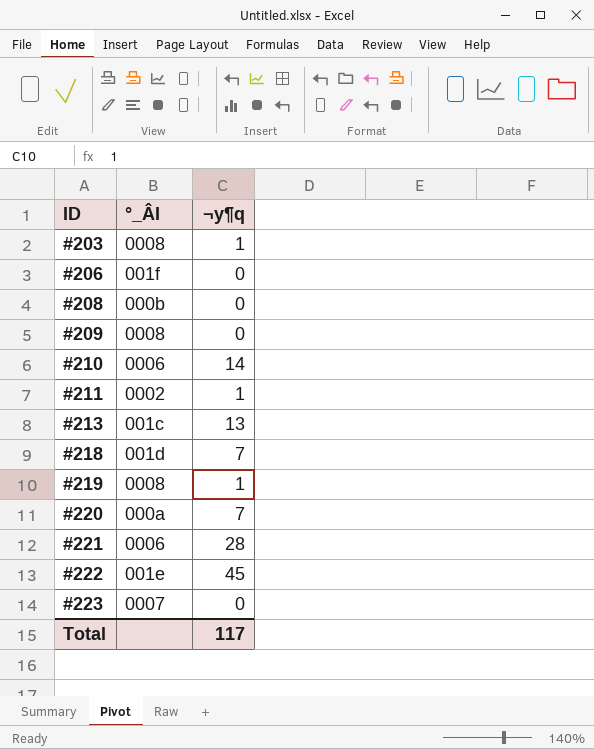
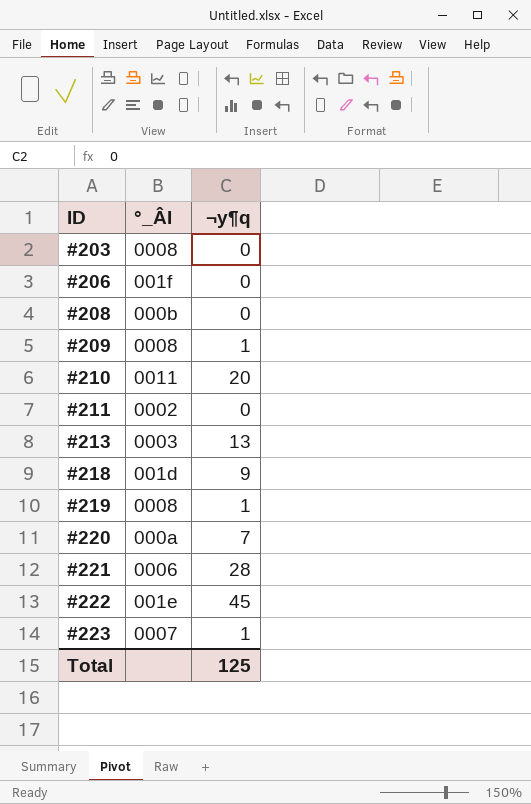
#203 | ¬y¶q: 1 -> 0
#209 | ¬y¶q: 0 -> 1
#210 | °_ÂI: 0006 -> 0011
#210 | ¬y¶q: 14 -> 20
#211 | ¬y¶q: 1 -> 0
#213 | °_ÂI: 001c -> 0003
#218 | ¬y¶q: 7 -> 9
#223 | ¬y¶q: 0 -> 1
Total | ¬y¶q: 117 -> 125

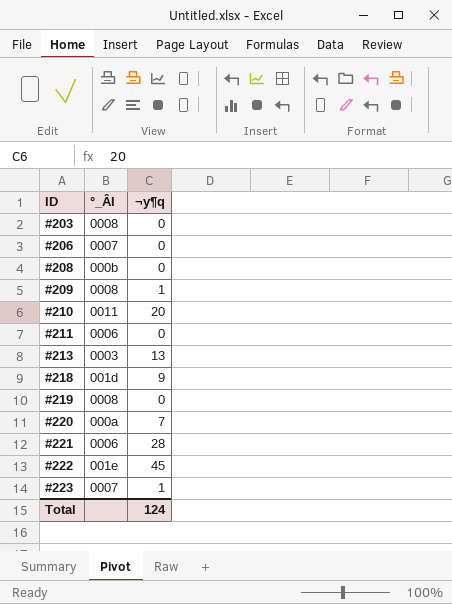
#206 | °_ÂI: 001f -> 0007
#211 | °_ÂI: 0002 -> 0006
#219 | ¬y¶q: 1 -> 0
Total | ¬y¶q: 125 -> 124

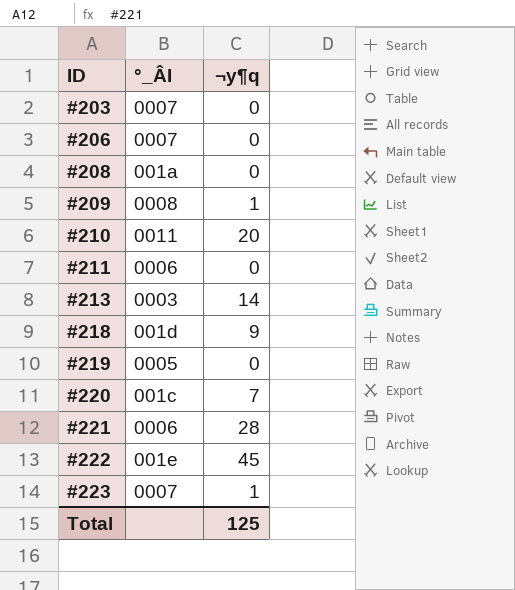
#203 | °_ÂI: 0008 -> 0007
#208 | °_ÂI: 000b -> 001a
#213 | ¬y¶q: 13 -> 14
#219 | °_ÂI: 0008 -> 0005
#220 | °_ÂI: 000a -> 001c
Total | ¬y¶q: 124 -> 125

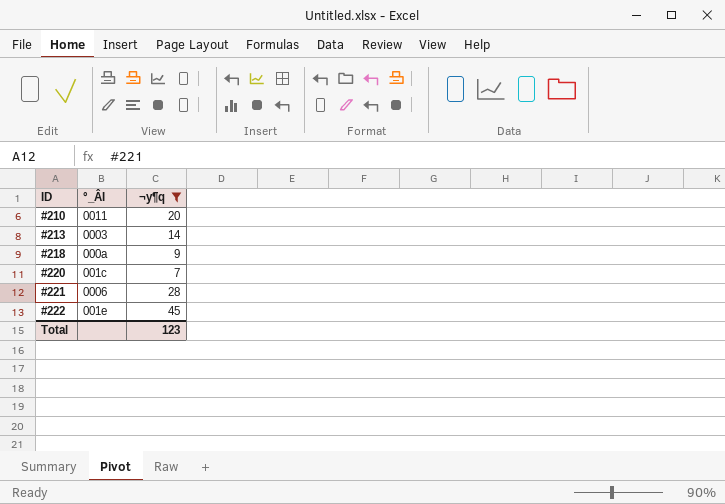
filter: none -> ¬y¶q >= 7
#218 | °_ÂI: 001d -> 000a
Total | ¬y¶q: 125 -> 123

